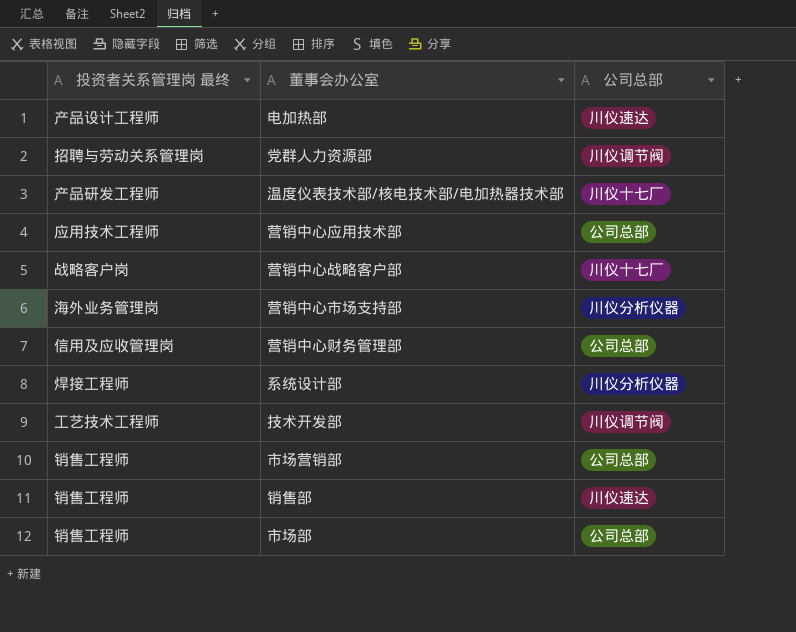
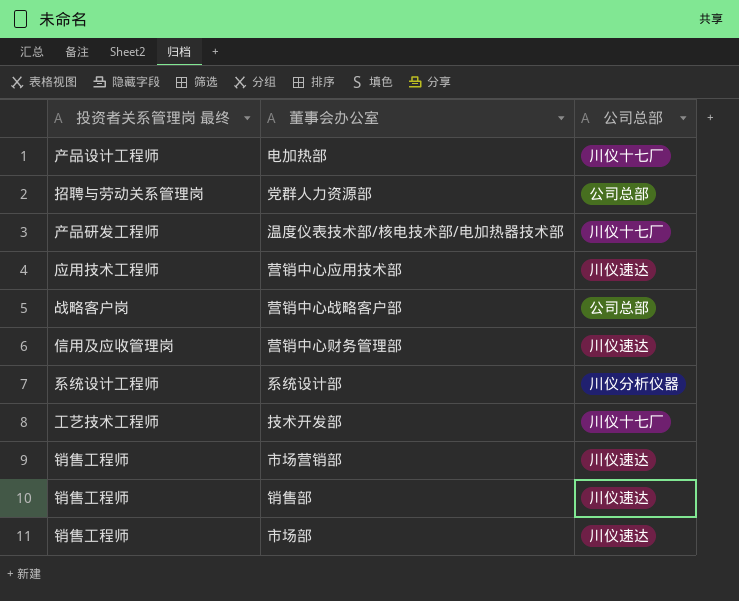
row 营销中心市场支持部: 海外业务管理岗 | 川仪分析仪器 -> none
电加热部 | 公司总部: 川仪速达 -> 川仪十七厂
党群人力资源部 | 公司总部: 川仪调节阀 -> 公司总部
营销中心应用技术部 | 公司总部: 公司总部 -> 川仪速达
营销中心战略客户部 | 公司总部: 川仪十七厂 -> 公司总部
营销中心财务管理部 | 公司总部: 公司总部 -> 川仪速达
系统设计部 | 投资者关系管理岗 最终: 焊接工程师 -> 系统设计工程师
技术开发部 | 公司总部: 川仪调节阀 -> 川仪十七厂
市场营销部 | 公司总部: 公司总部 -> 川仪速达
市场部 | 公司总部: 公司总部 -> 川仪速达

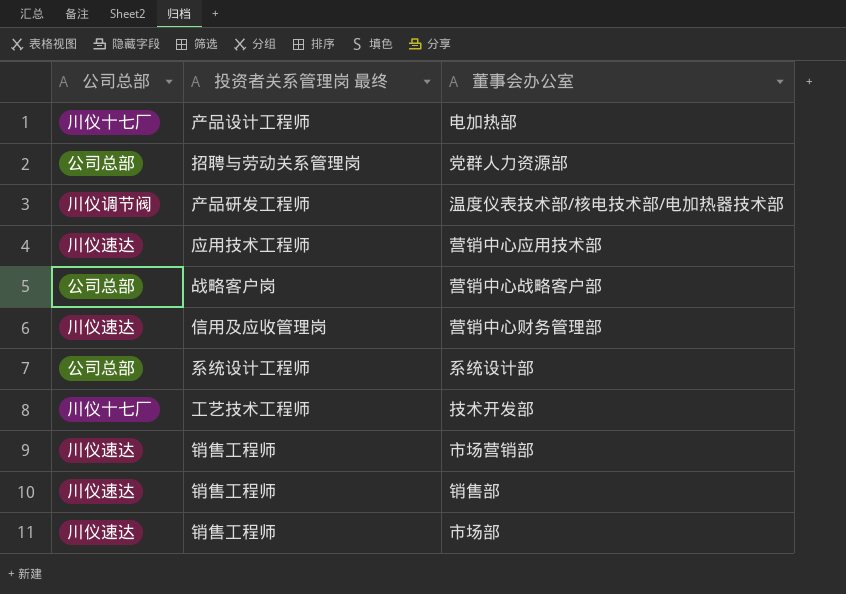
column 公司总部 | position: 3 -> 1
温度仪表技术部/核电技术部/电加热器技术部 | 公司总部: 川仪十七厂 -> 川仪调节阀
系统设计部 | 公司总部: 川仪分析仪器 -> 公司总部

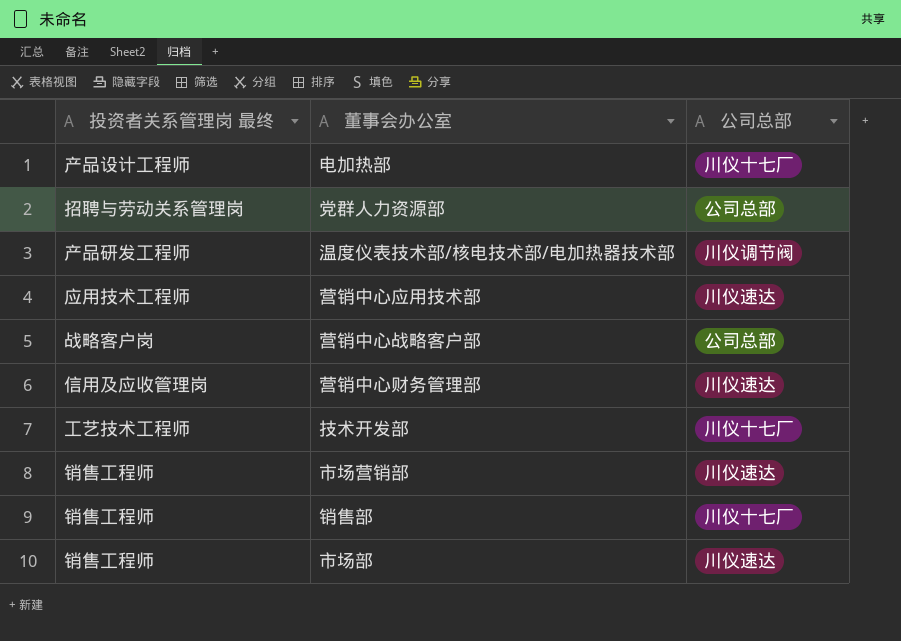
column 公司总部 | position: 1 -> 3
row 系统设计部: 公司总部 | 系统设计工程师 -> none
销售部 | 公司总部: 川仪速达 -> 川仪十七厂

